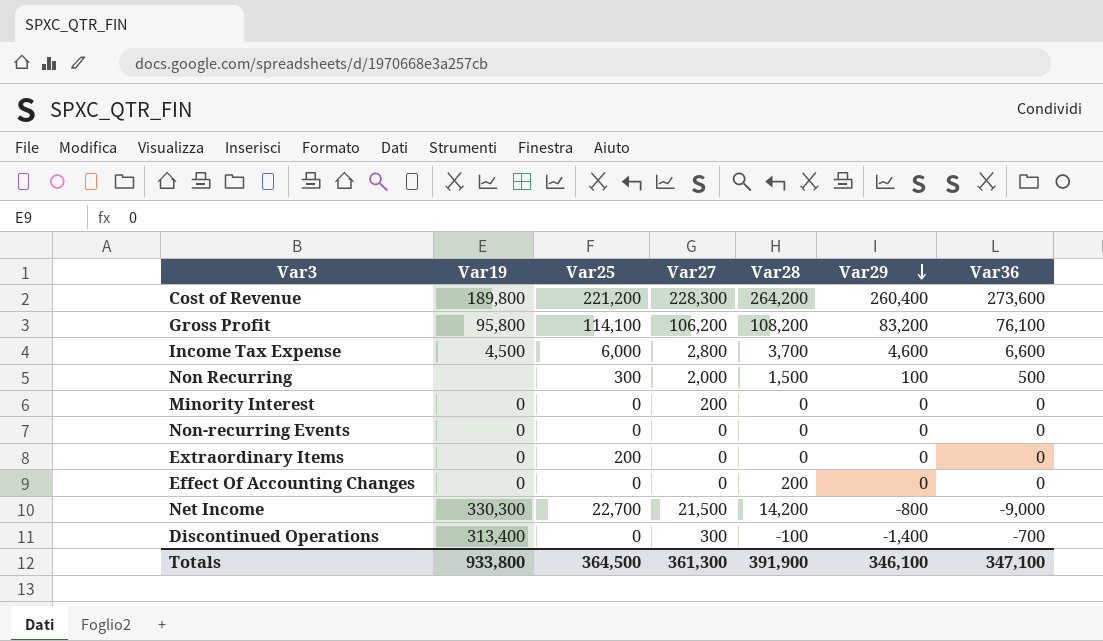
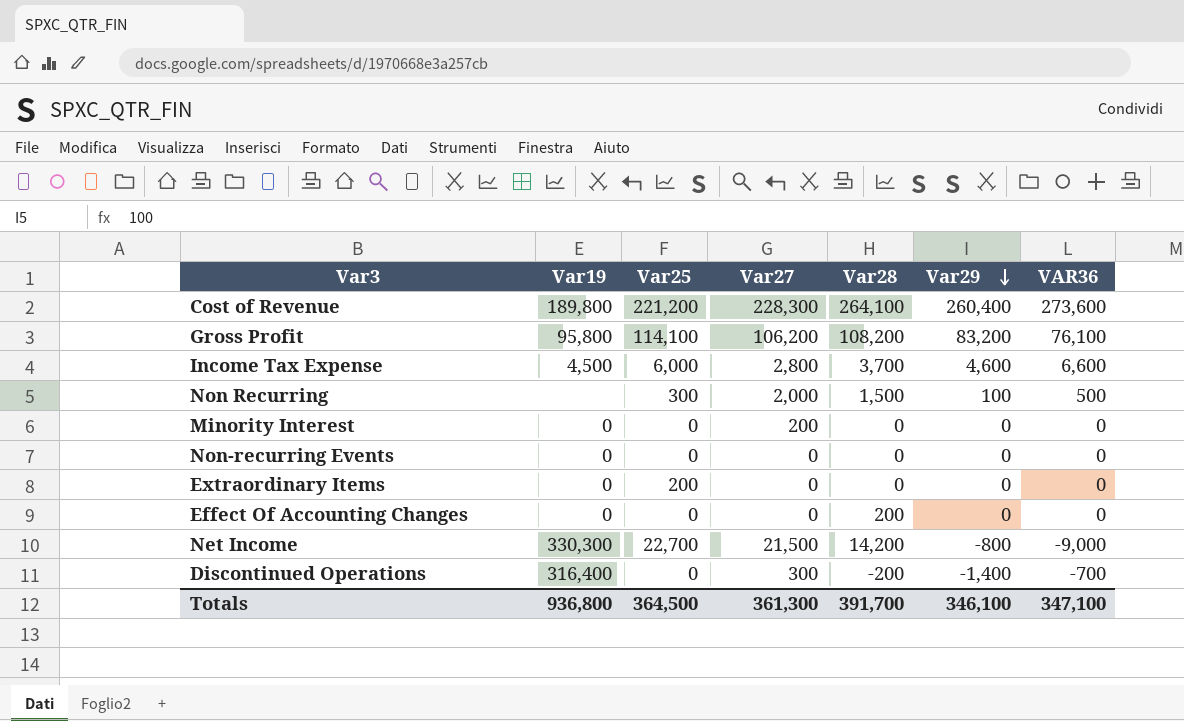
column name: Var36 -> VAR36
Cost of Revenue | Var28: 264,200 -> 264,100
Discontinued Operations | Var19: 313,400 -> 316,400
Discontinued Operations | Var28: -100 -> -200
Totals | Var19: 933,800 -> 936,800
Totals | Var28: 391,900 -> 391,700

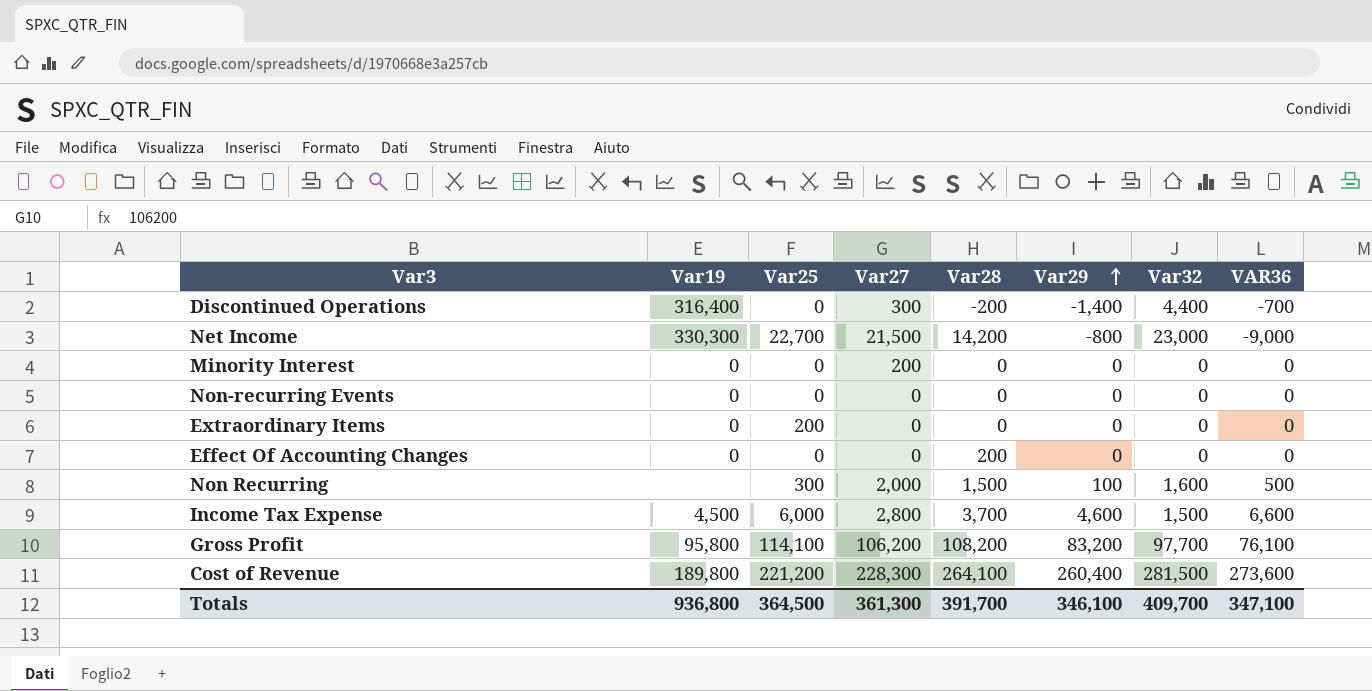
row order: Var29 descending -> Var29 ascending
column Var32 | position: none -> 7

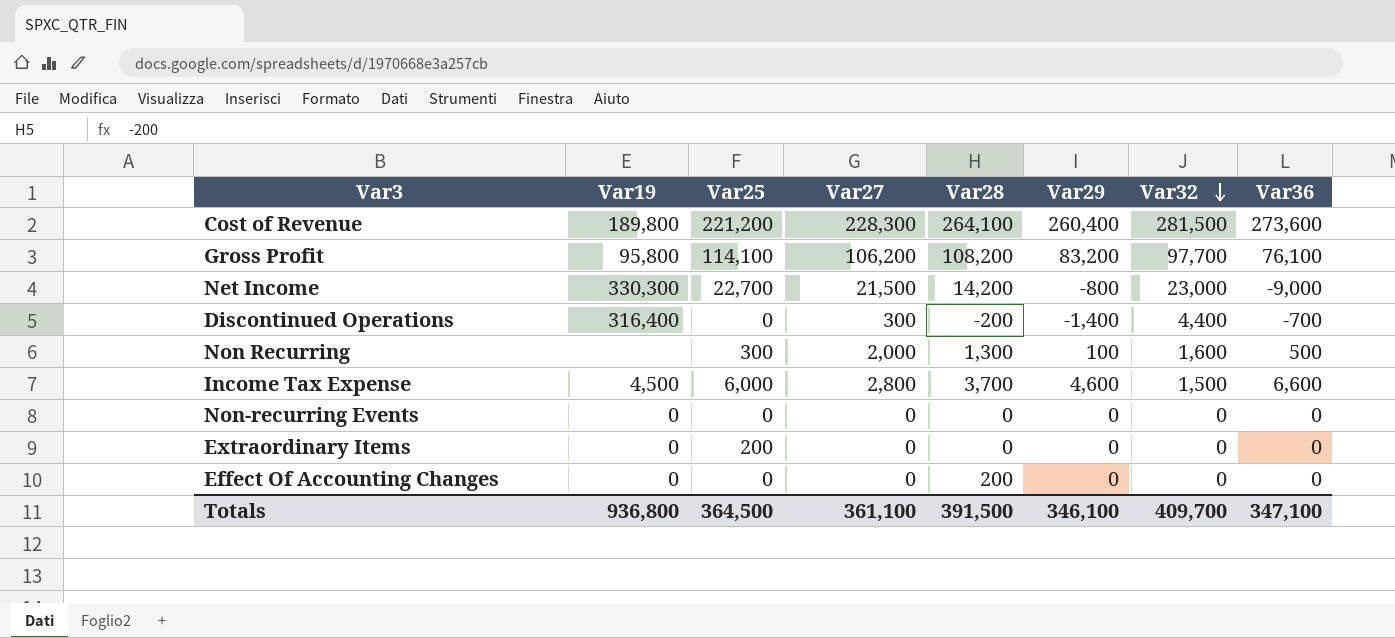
row order: Var29 ascending -> Var32 descending
column name: VAR36 -> Var36
row Minority Interest: 0 | 0 | 200 | 0 | 0 | 0 | 0 -> none
Non Recurring | Var28: 1,500 -> 1,300
Totals | Var27: 361,300 -> 361,100
Totals | Var28: 391,700 -> 391,500

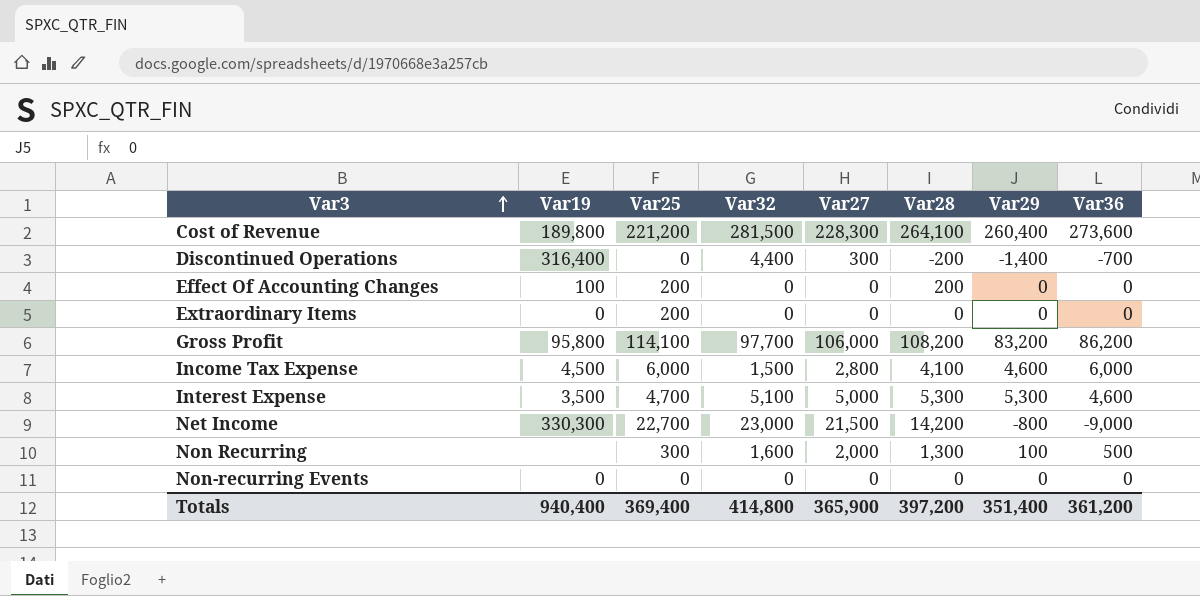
row order: Var32 descending -> Var3 ascending
column Var32 | position: 7 -> 4
Effect Of Accounting Changes | Var19: 0 -> 100
Effect Of Accounting Changes | Var25: 0 -> 200
Gross Profit | Var27: 106,200 -> 106,000
Gross Profit | Var36: 76,100 -> 86,200
Income Tax Expense | Var28: 3,700 -> 4,100
Income Tax Expense | Var36: 6,600 -> 6,000
row Interest Expense: none -> 3,500 | 4,700 | 5,100 | 5,000 | 5,300 | 5,300 | 4,600
Totals | Var19: 936,800 -> 940,400
Totals | Var25: 364,500 -> 369,400
Totals | Var32: 409,700 -> 414,800
Totals | Var27: 361,100 -> 365,900
Totals | Var28: 391,500 -> 397,200
Totals | Var29: 346,100 -> 351,400
Totals | Var36: 347,100 -> 361,200

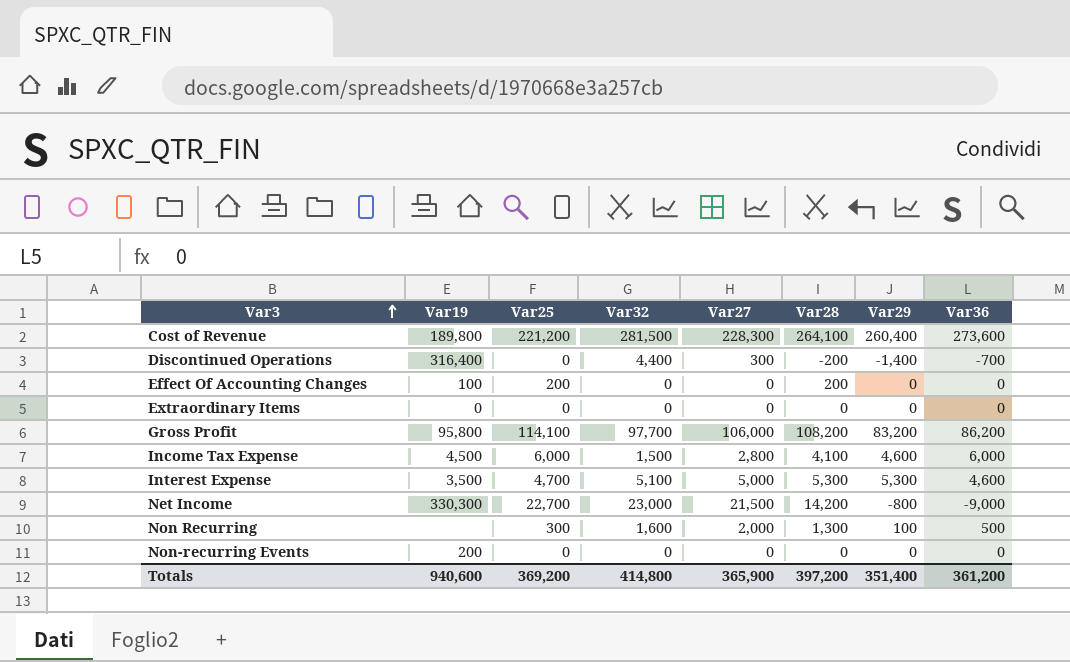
Extraordinary Items | Var25: 200 -> 0
Non-recurring Events | Var19: 0 -> 200
Totals | Var19: 940,400 -> 940,600
Totals | Var25: 369,400 -> 369,200

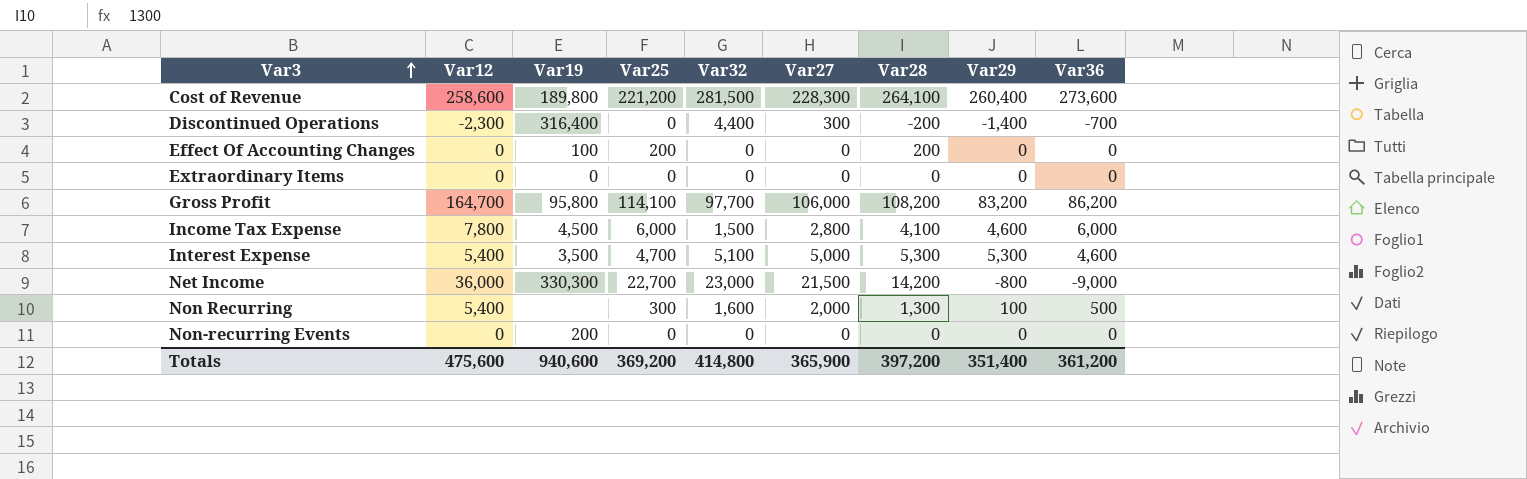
column Var12 | position: none -> 2

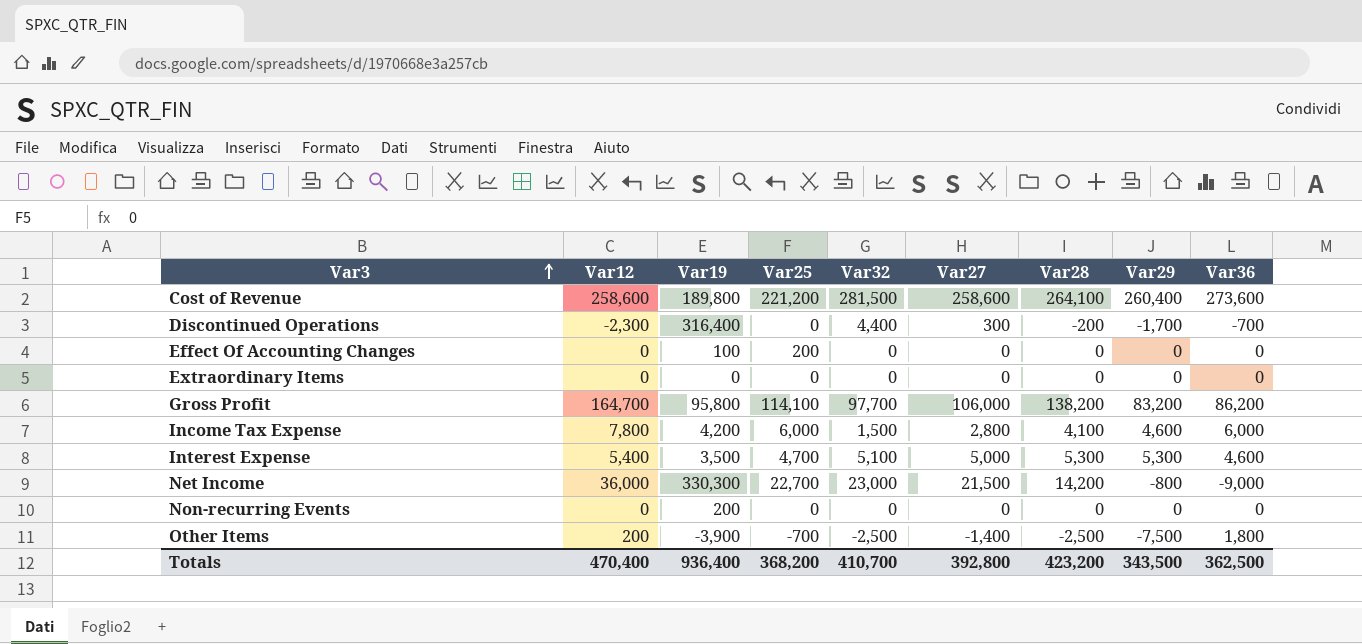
row Non Recurring: 5,400 | none | 300 | 1,600 | 2,000 | 1,300 | 100 | 500 -> none
Cost of Revenue | Var27: 228,300 -> 258,600
Discontinued Operations | Var29: -1,400 -> -1,700
Effect Of Accounting Changes | Var28: 200 -> 0
Gross Profit | Var28: 108,200 -> 138,200
Income Tax Expense | Var19: 4,500 -> 4,200
row Other Items: none -> 200 | -3,900 | -700 | -2,500 | -1,400 | -2,500 | -7,500 | 1,800
Totals | Var12: 475,600 -> 470,400
Totals | Var19: 940,600 -> 936,400
Totals | Var25: 369,200 -> 368,200
Totals | Var32: 414,800 -> 410,700
Totals | Var27: 365,900 -> 392,800
Totals | Var28: 397,200 -> 423,200
Totals | Var29: 351,400 -> 343,500
Totals | Var36: 361,200 -> 362,500

